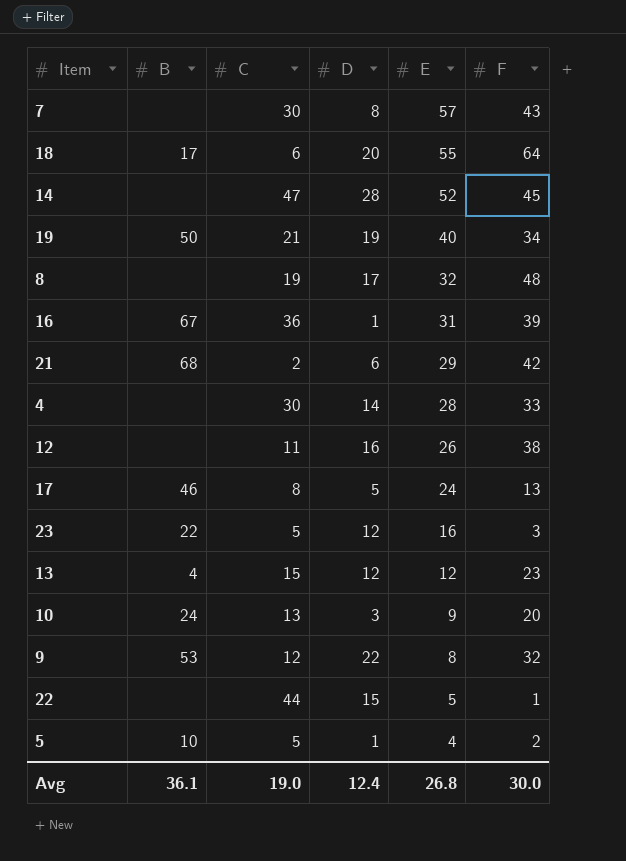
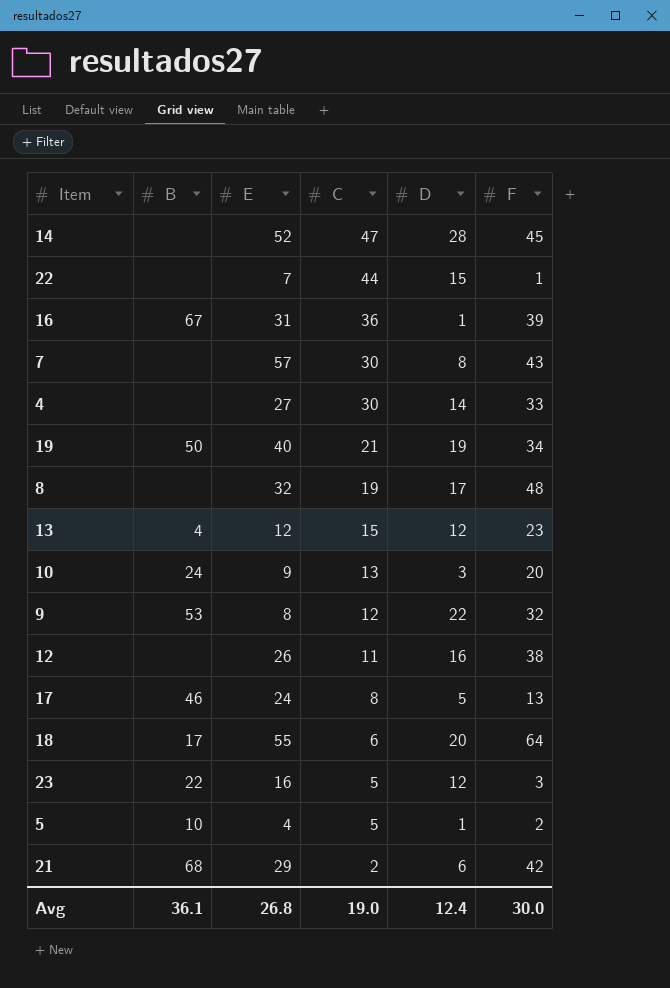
row order: E descending -> C descending
column E | position: 5 -> 3
22 | E: 5 -> 7
4 | E: 28 -> 27

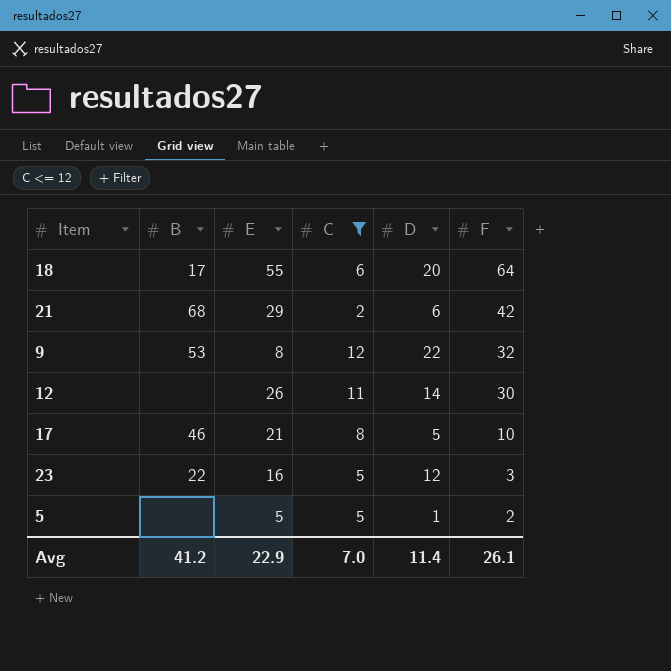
filter: none -> C <= 12
row order: C descending -> F descending
12 | D: 16 -> 14
12 | F: 38 -> 30
17 | E: 24 -> 21
17 | F: 13 -> 10
5 | B: 10 -> none
5 | E: 4 -> 5
Avg | B: 36.1 -> 41.2
Avg | E: 26.8 -> 22.9
Avg | C: 19.0 -> 7.0
Avg | D: 12.4 -> 11.4
Avg | F: 30.0 -> 26.1

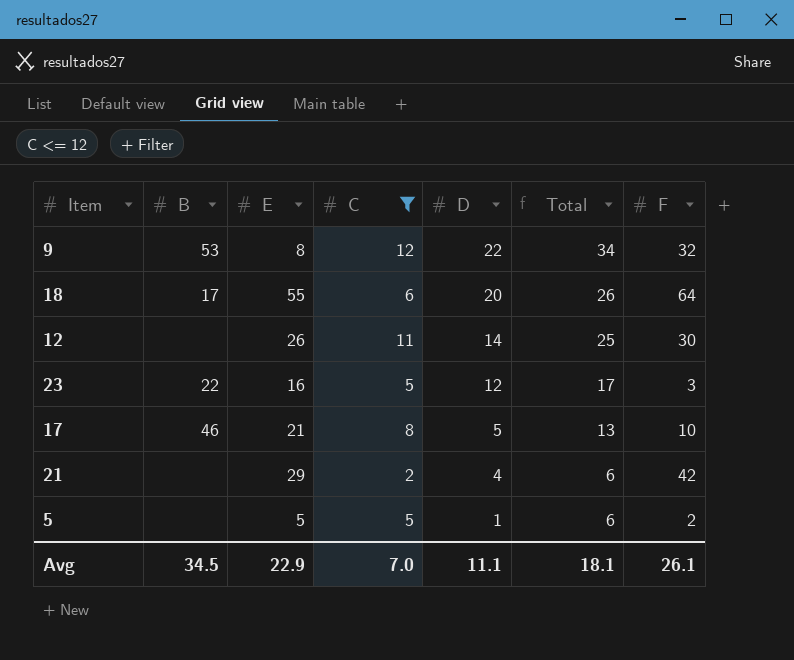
row order: F descending -> D descending
column Total | formula: none -> [C] + [D]
21 | B: 68 -> none
21 | D: 6 -> 4
Avg | B: 41.2 -> 34.5
Avg | D: 11.4 -> 11.1

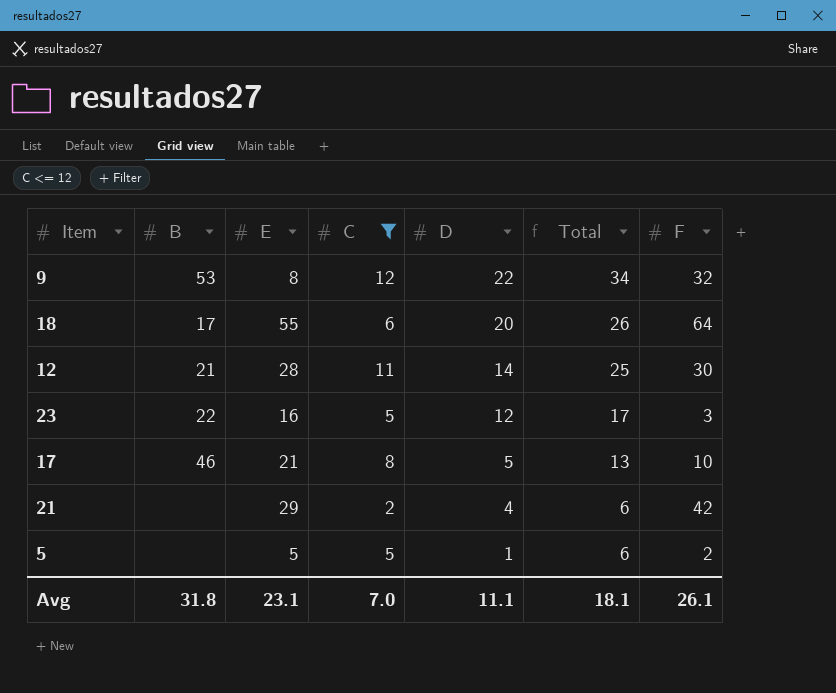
12 | B: none -> 21
12 | E: 26 -> 28
Avg | B: 34.5 -> 31.8
Avg | E: 22.9 -> 23.1

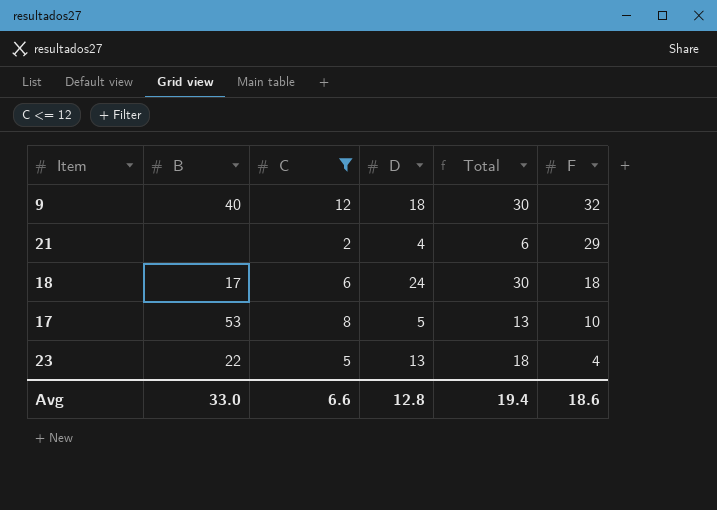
row order: D descending -> F descending
column E | position: 3 -> none
row 12: 21 | 28 | 11 | 14 | 25 | 30 -> none
row 5: none | 5 | 5 | 1 | 6 | 2 -> none
9 | B: 53 -> 40
9 | D: 22 -> 18
9 | Total: 34 -> 30
21 | F: 42 -> 29
18 | D: 20 -> 24
18 | Total: 26 -> 30
18 | F: 64 -> 18
17 | B: 46 -> 53
23 | D: 12 -> 13
23 | Total: 17 -> 18
23 | F: 3 -> 4
Avg | B: 31.8 -> 33.0
Avg | C: 7.0 -> 6.6
Avg | D: 11.1 -> 12.8
Avg | Total: 18.1 -> 19.4
Avg | F: 26.1 -> 18.6

